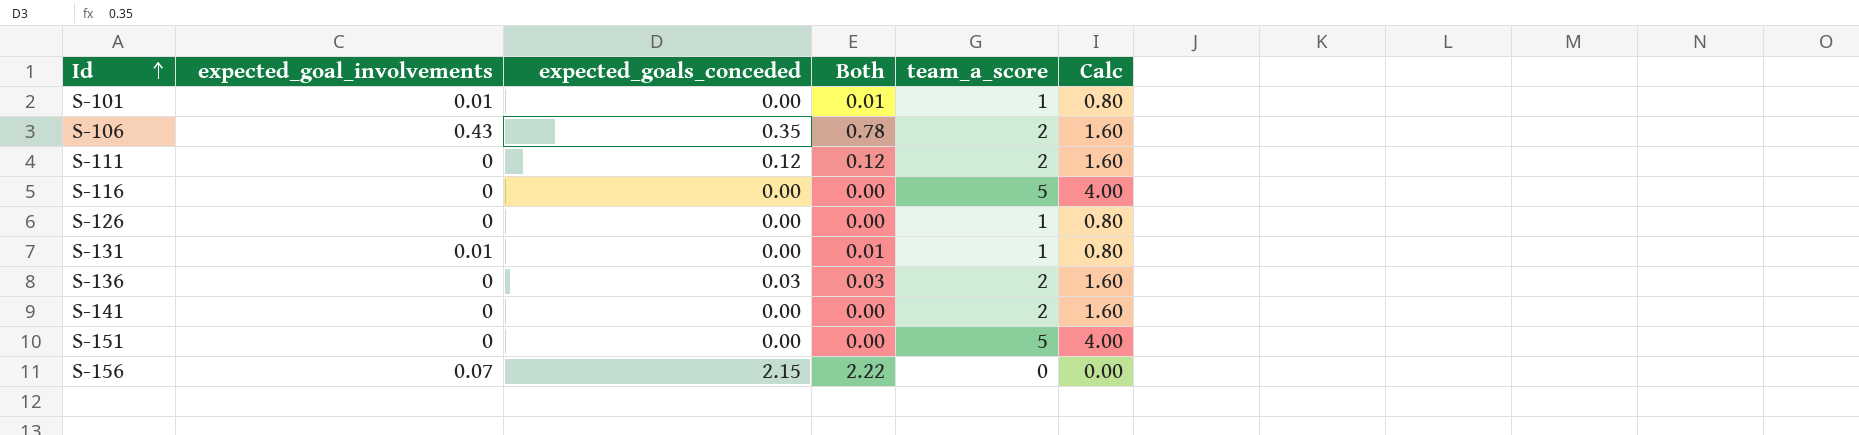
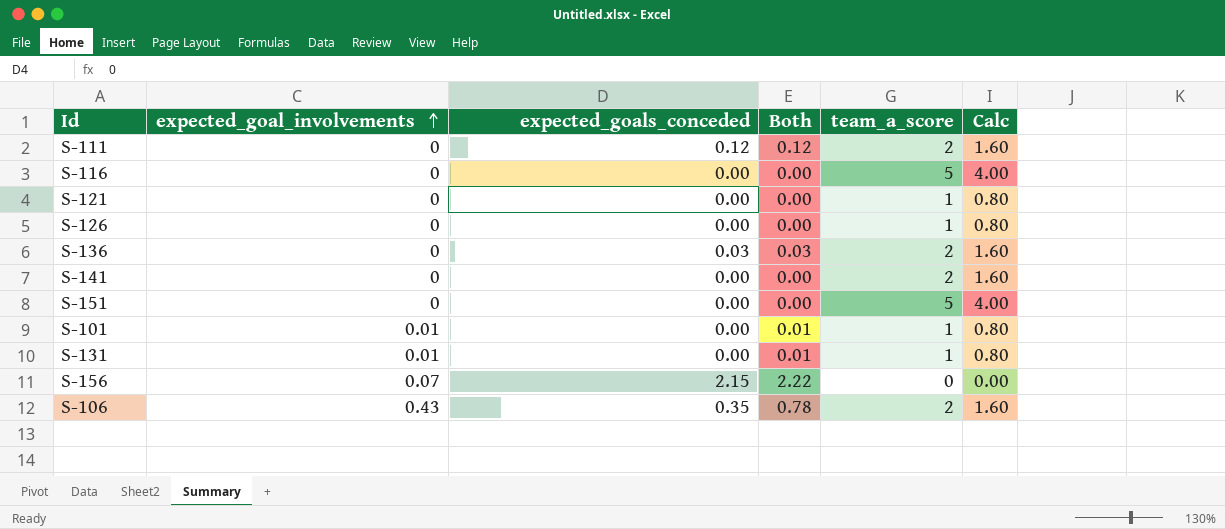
row order: Id ascending -> expected_goal_involvements ascending
row S-121: none -> 0 | 0.00 | 0.00 | 1 | 0.80

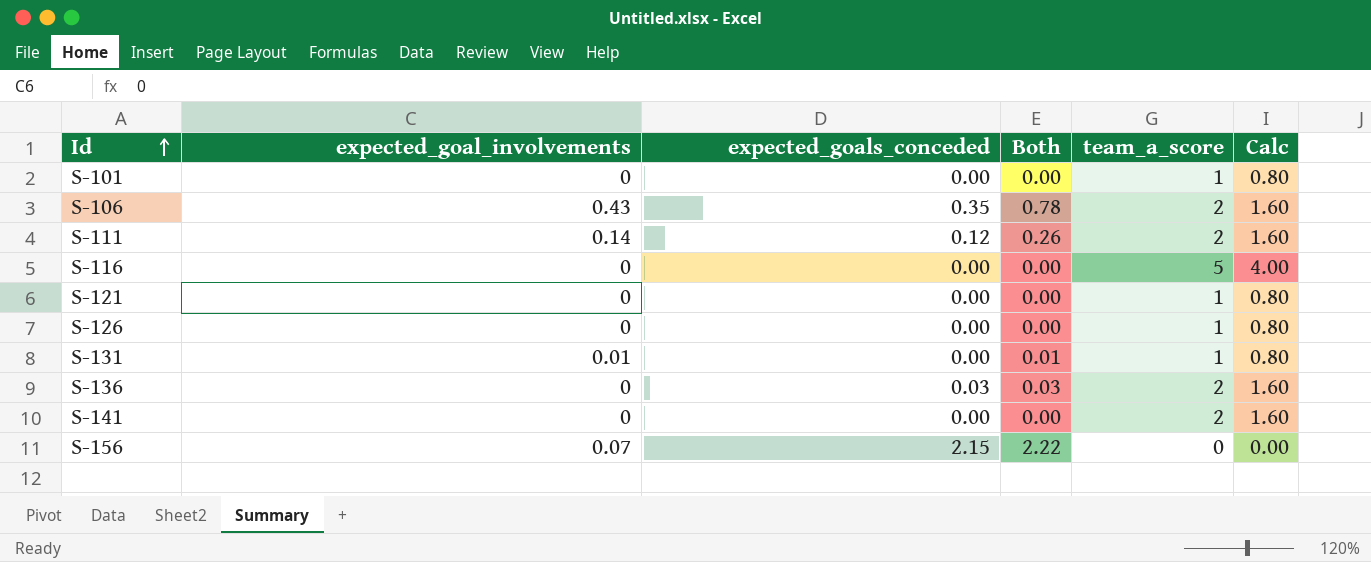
row order: expected_goal_involvements ascending -> Id ascending
row S-151: 0 | 0.00 | 0.00 | 5 | 4.00 -> none
S-101 | expected_goal_involvements: 0.01 -> 0
S-101 | Both: 0.01 -> 0.00
S-111 | expected_goal_involvements: 0 -> 0.14
S-111 | Both: 0.12 -> 0.26

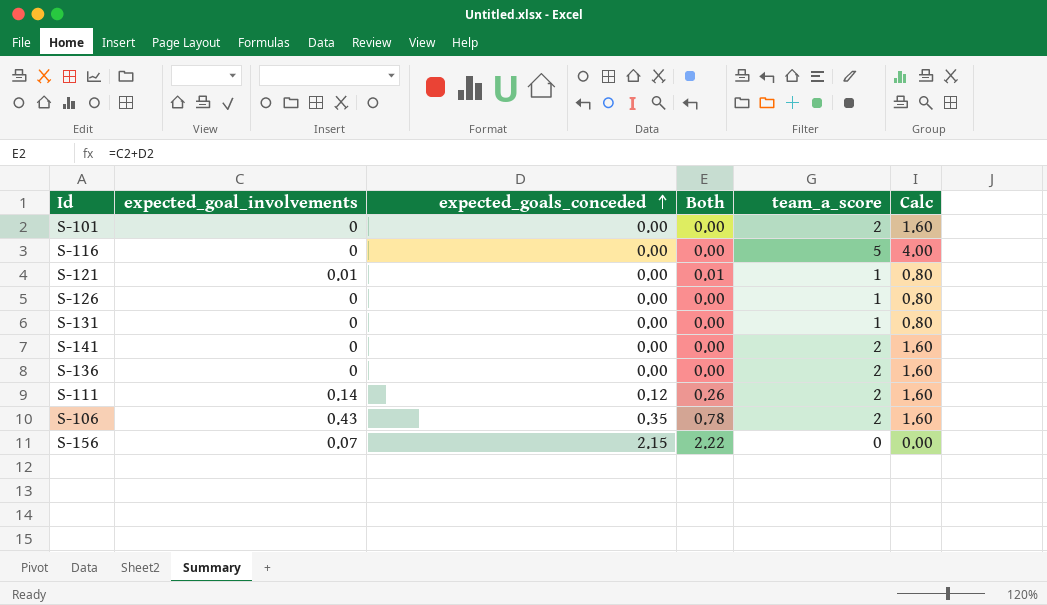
row order: Id ascending -> expected_goals_conceded ascending
S-101 | team_a_score: 1 -> 2
S-101 | Calc: 0.80 -> 1.60
S-121 | expected_goal_involvements: 0 -> 0.01
S-121 | Both: 0.00 -> 0.01
S-131 | expected_goal_involvements: 0.01 -> 0
S-131 | Both: 0.01 -> 0.00
S-136 | expected_goals_conceded: 0.03 -> 0.00
S-136 | Both: 0.03 -> 0.00

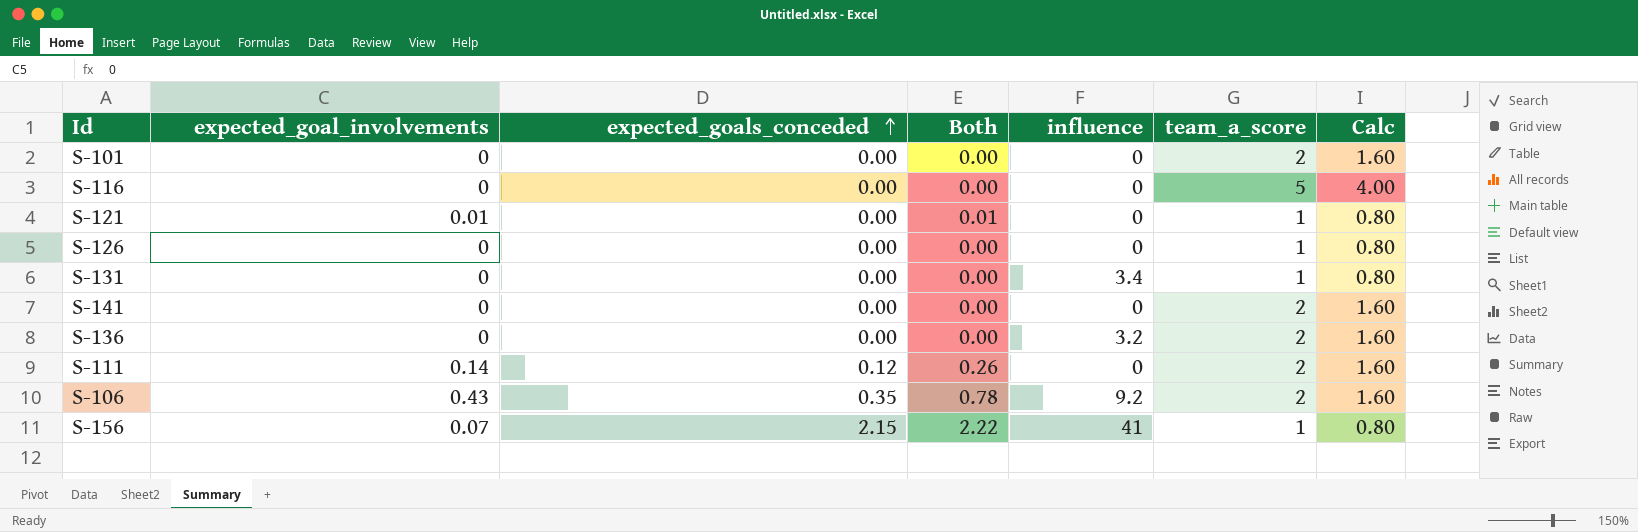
column influence | position: none -> 5
S-156 | team_a_score: 0 -> 1
S-156 | Calc: 0.00 -> 0.80

